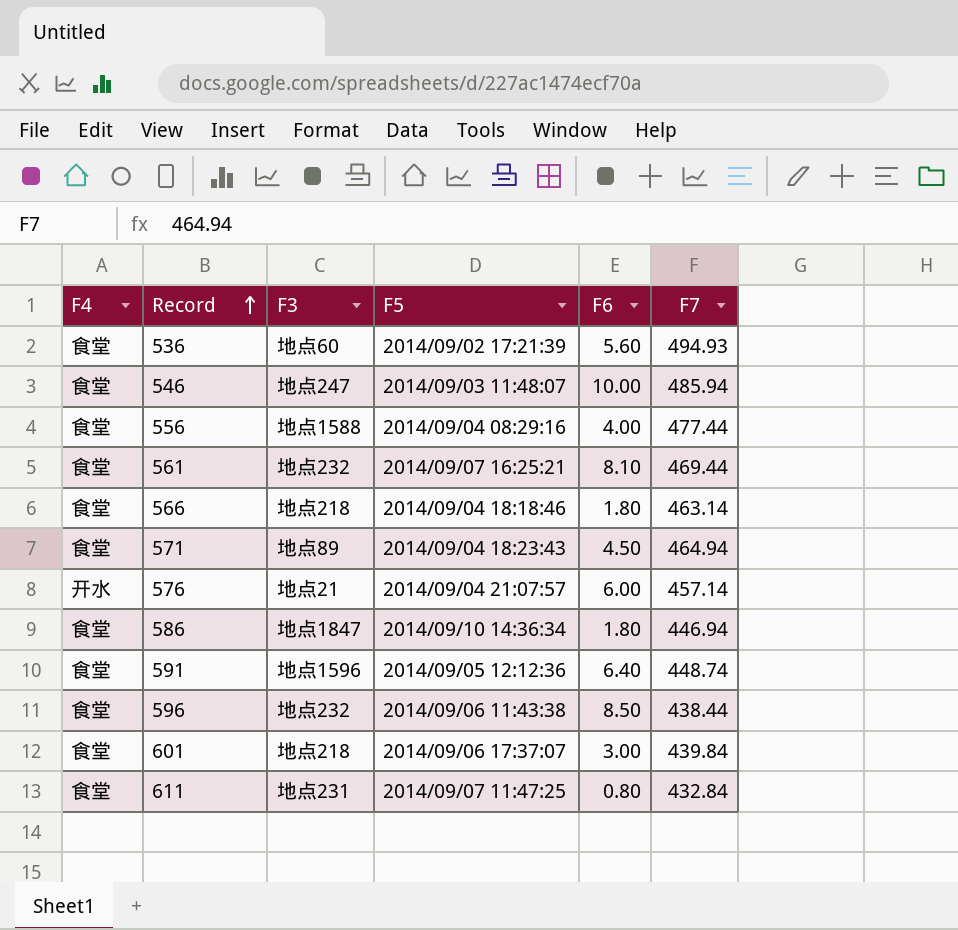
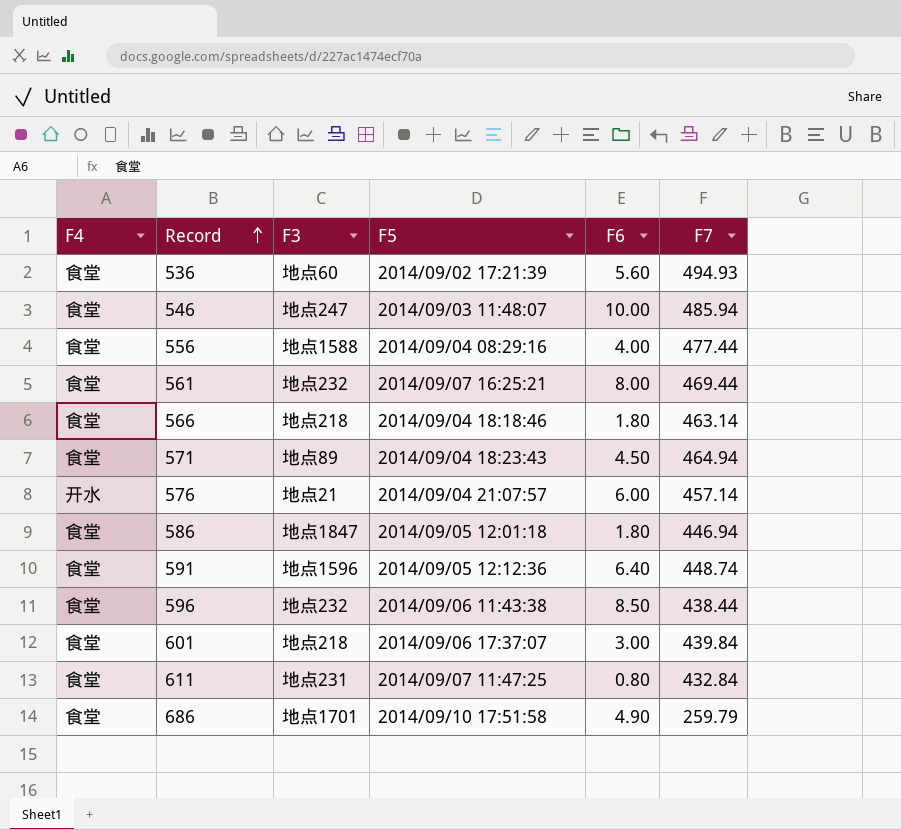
561 | F6: 8.10 -> 8.00
586 | F5: 2014/09/10 14:36:34 -> 2014/09/05 12:01:18
row 686: none -> 食堂 | 地点1701 | 2014/09/10 17:51:58 | 4.90 | 259.79

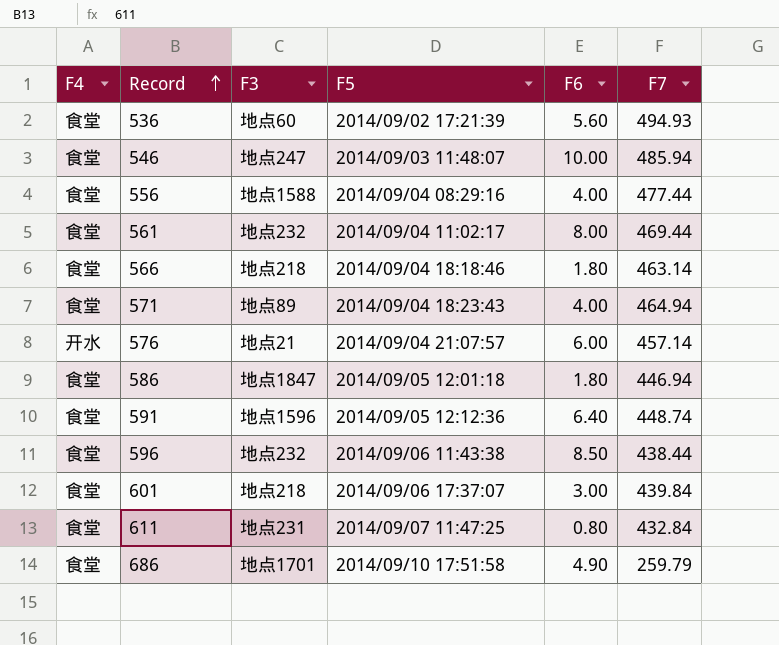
561 | F5: 2014/09/07 16:25:21 -> 2014/09/04 11:02:17
571 | F6: 4.50 -> 4.00

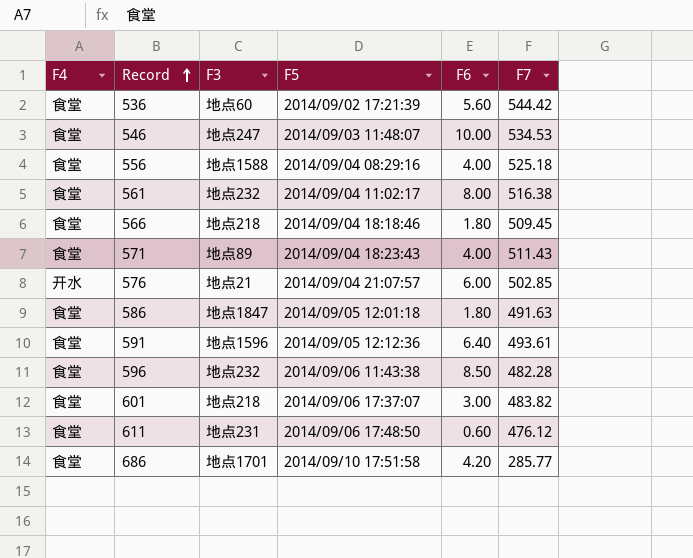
536 | F7: 494.93 -> 544.42
546 | F7: 485.94 -> 534.53
556 | F7: 477.44 -> 525.18
561 | F7: 469.44 -> 516.38
566 | F7: 463.14 -> 509.45
571 | F7: 464.94 -> 511.43
576 | F7: 457.14 -> 502.85
586 | F7: 446.94 -> 491.63
591 | F7: 448.74 -> 493.61
596 | F7: 438.44 -> 482.28
601 | F7: 439.84 -> 483.82
611 | F5: 2014/09/07 11:47:25 -> 2014/09/06 17:48:50
611 | F6: 0.80 -> 0.60
611 | F7: 432.84 -> 476.12
686 | F6: 4.90 -> 4.20
686 | F7: 259.79 -> 285.77

